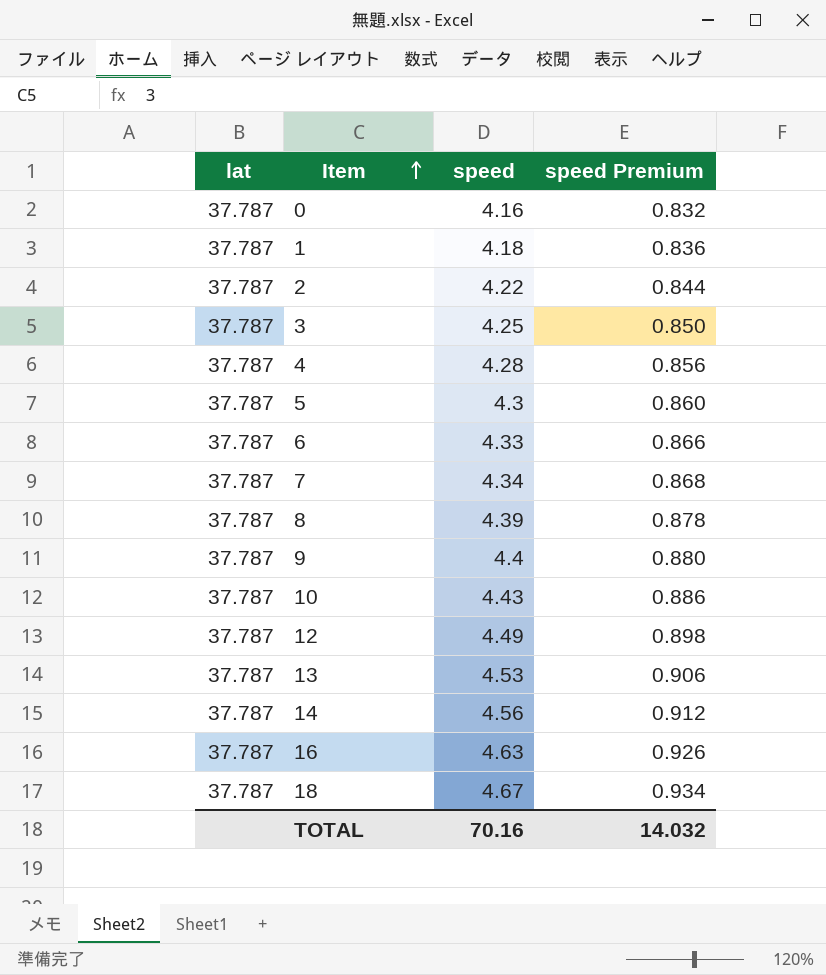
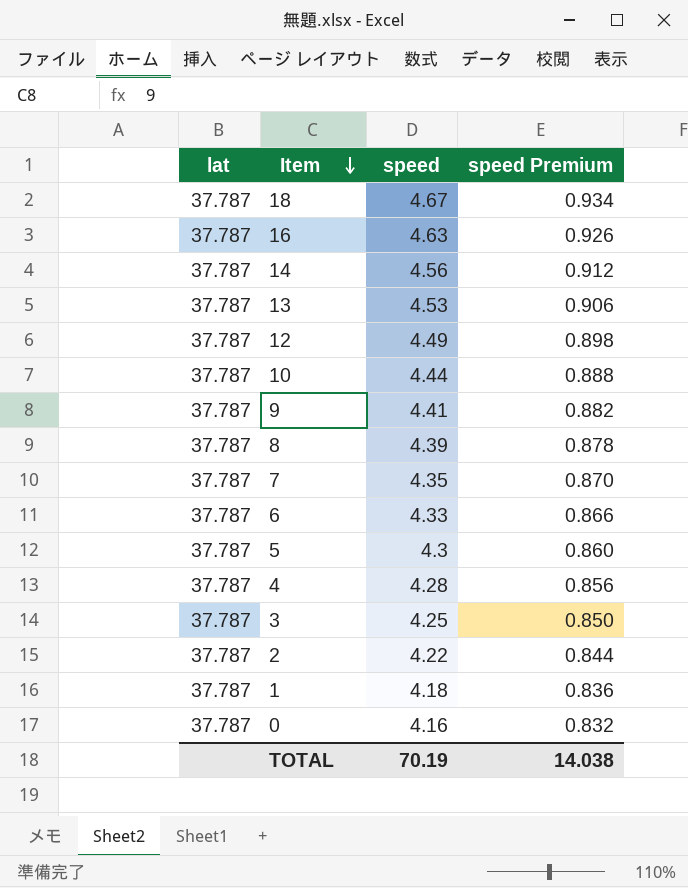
row order: Item ascending -> Item descending
10 | speed: 4.43 -> 4.44
10 | speed Premium: 0.886 -> 0.888
9 | speed: 4.4 -> 4.41
9 | speed Premium: 0.880 -> 0.882
7 | speed: 4.34 -> 4.35
7 | speed Premium: 0.868 -> 0.870
TOTAL | speed: 70.16 -> 70.19
TOTAL | speed Premium: 14.032 -> 14.038

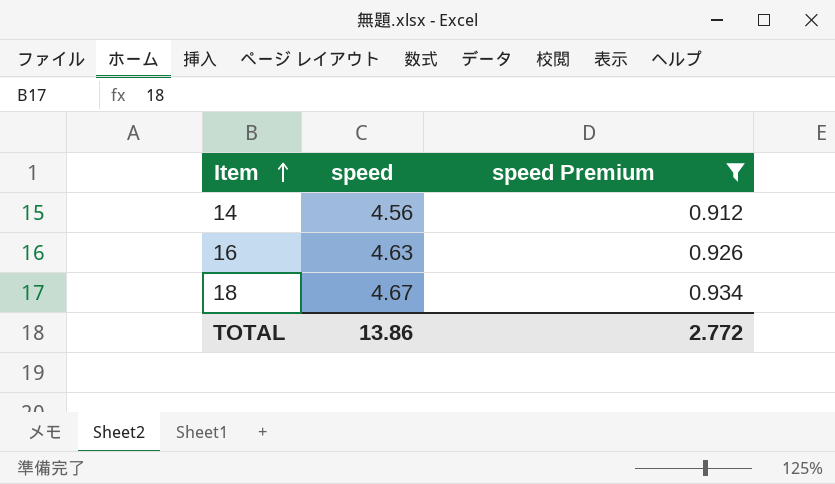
filter: none -> speed Premium >= 0.912
row order: Item descending -> Item ascending
column lat | position: 1 -> none
TOTAL | speed: 70.19 -> 13.86
TOTAL | speed Premium: 14.038 -> 2.772

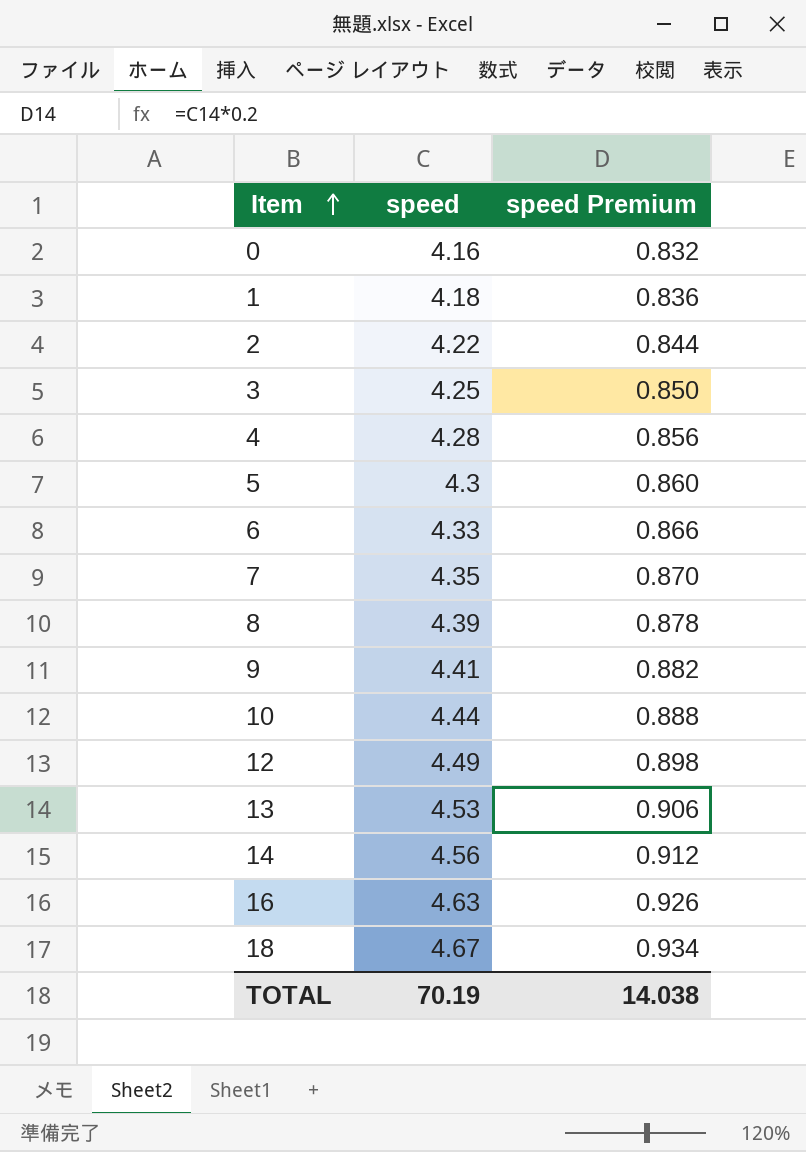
filter: speed Premium >= 0.912 -> none
TOTAL | speed: 13.86 -> 70.19
TOTAL | speed Premium: 2.772 -> 14.038

